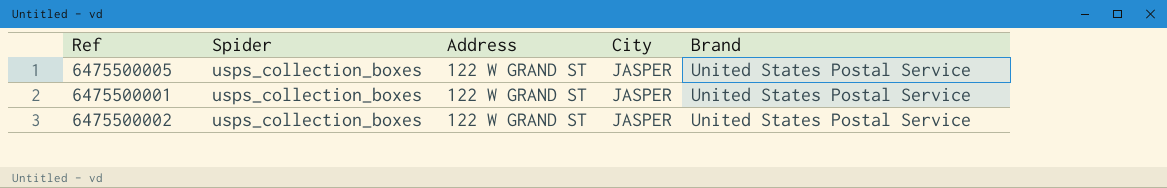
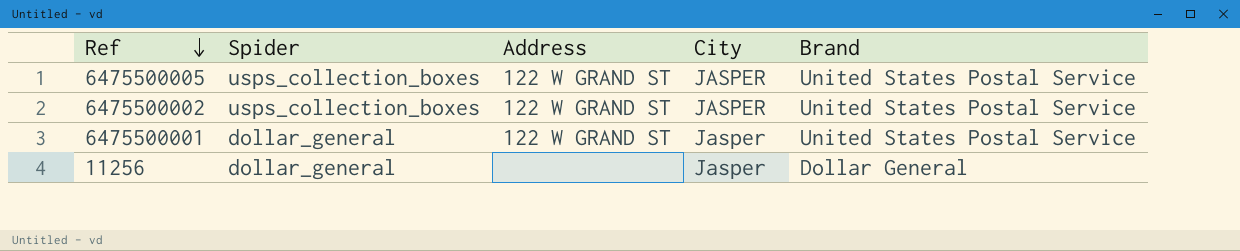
row order: none -> Ref descending
6475500001 | Spider: usps_collection_boxes -> dollar_general
6475500001 | City: JASPER -> Jasper
row 11256: none -> dollar_general | none | Jasper | Dollar General

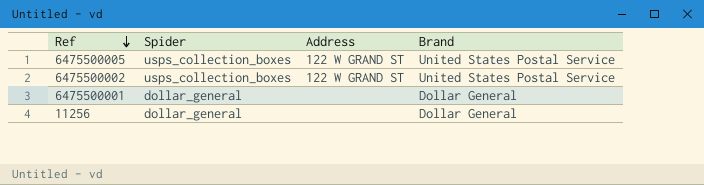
column City | position: 4 -> none
6475500001 | Address: 122 W GRAND ST -> none
6475500001 | Brand: United States Postal Service -> Dollar General

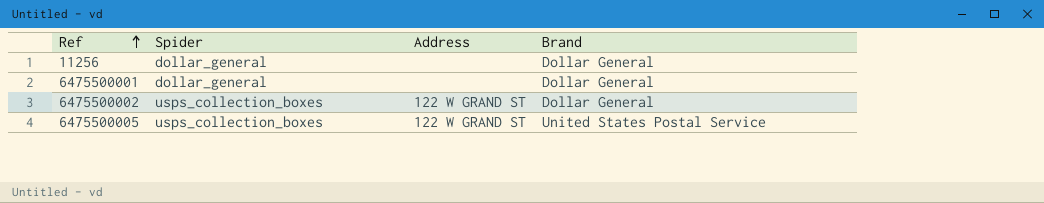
row order: Ref descending -> Ref ascending
6475500002 | Brand: United States Postal Service -> Dollar General

